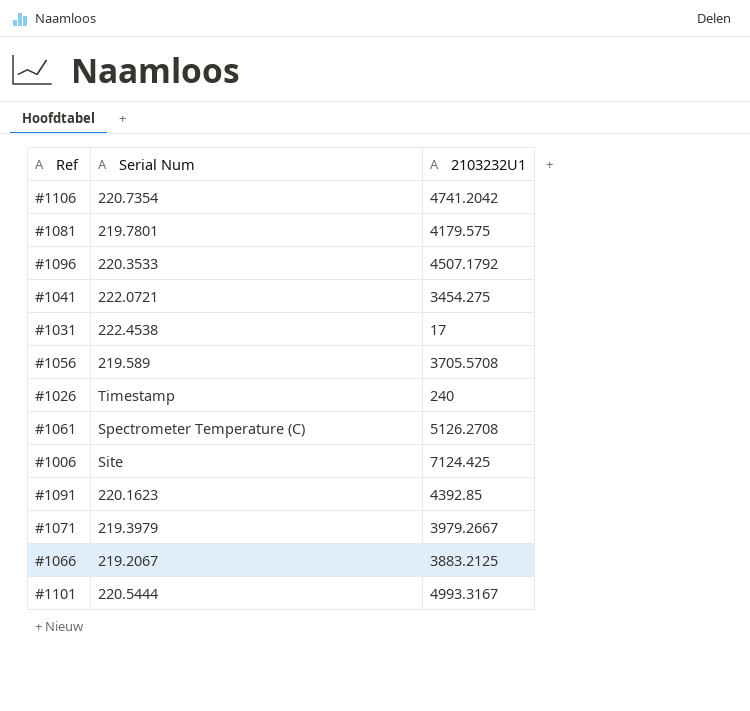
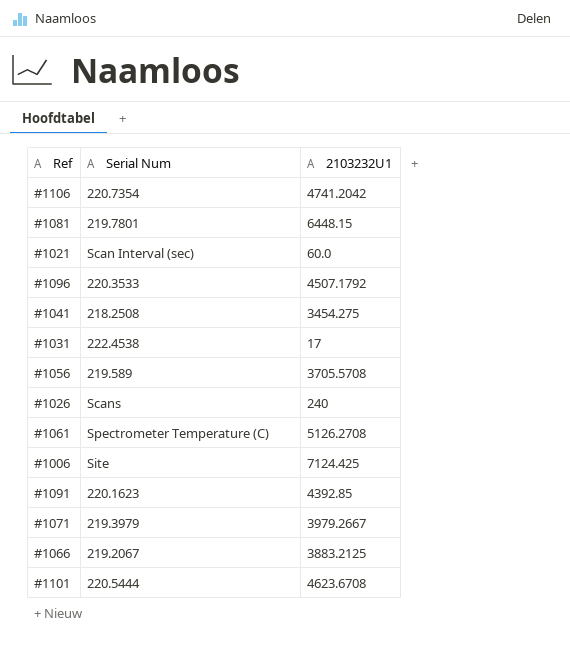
#1081 | 2103232U1: 4179.575 -> 6448.15
row #1021: none -> Scan Interval (sec) | 60.0
#1041 | Serial Num: 222.0721 -> 218.2508
#1026 | Serial Num: Timestamp -> Scans
#1101 | 2103232U1: 4993.3167 -> 4623.6708

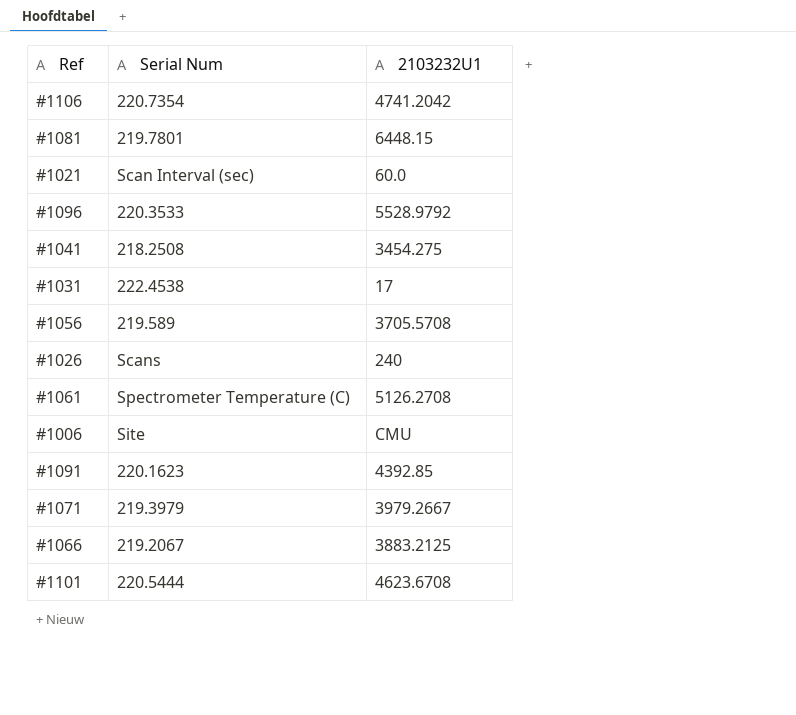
#1096 | 2103232U1: 4507.1792 -> 5528.9792
#1006 | 2103232U1: 7124.425 -> CMU

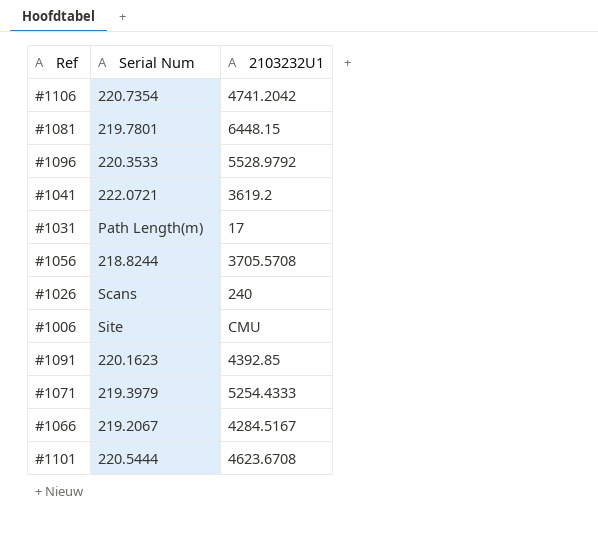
row #1021: Scan Interval (sec) | 60.0 -> none
row #1061: Spectrometer Temperature (C) | 5126.2708 -> none
#1041 | Serial Num: 218.2508 -> 222.0721
#1041 | 2103232U1: 3454.275 -> 3619.2
#1031 | Serial Num: 222.4538 -> Path Length(m)
#1056 | Serial Num: 219.589 -> 218.8244
#1071 | 2103232U1: 3979.2667 -> 5254.4333
#1066 | 2103232U1: 3883.2125 -> 4284.5167

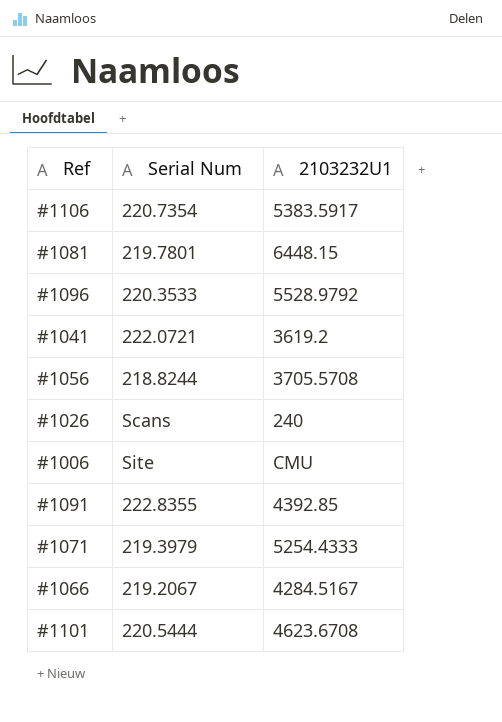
row #1031: Path Length(m) | 17 -> none
#1106 | 2103232U1: 4741.2042 -> 5383.5917
#1091 | Serial Num: 220.1623 -> 222.8355

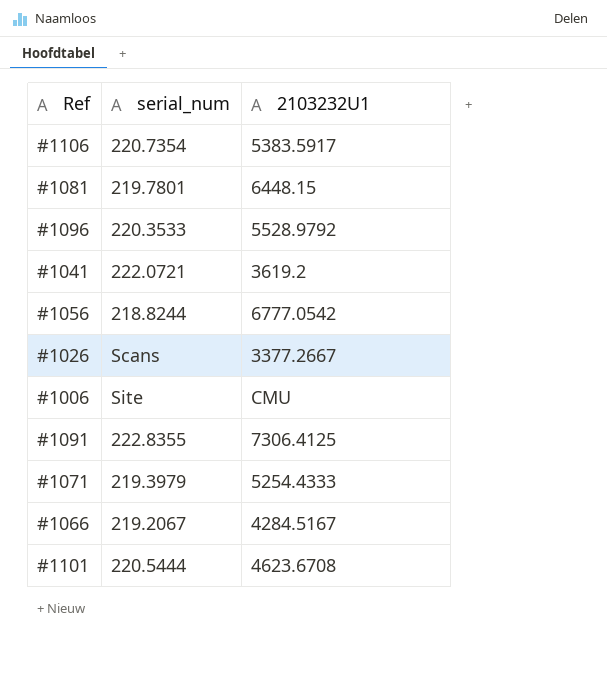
column name: Serial Num -> serial_num
#1056 | 2103232U1: 3705.5708 -> 6777.0542
#1026 | 2103232U1: 240 -> 3377.2667
#1091 | 2103232U1: 4392.85 -> 7306.4125

